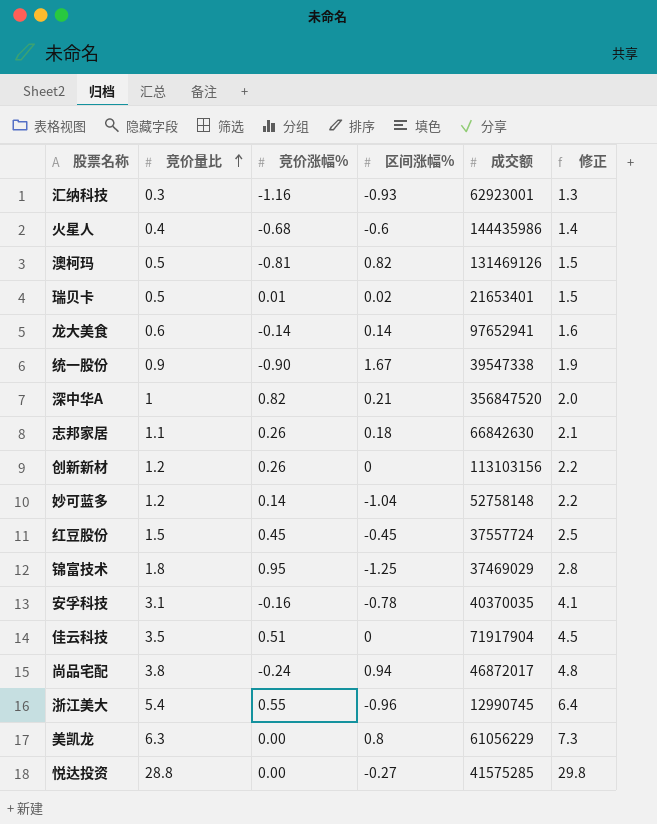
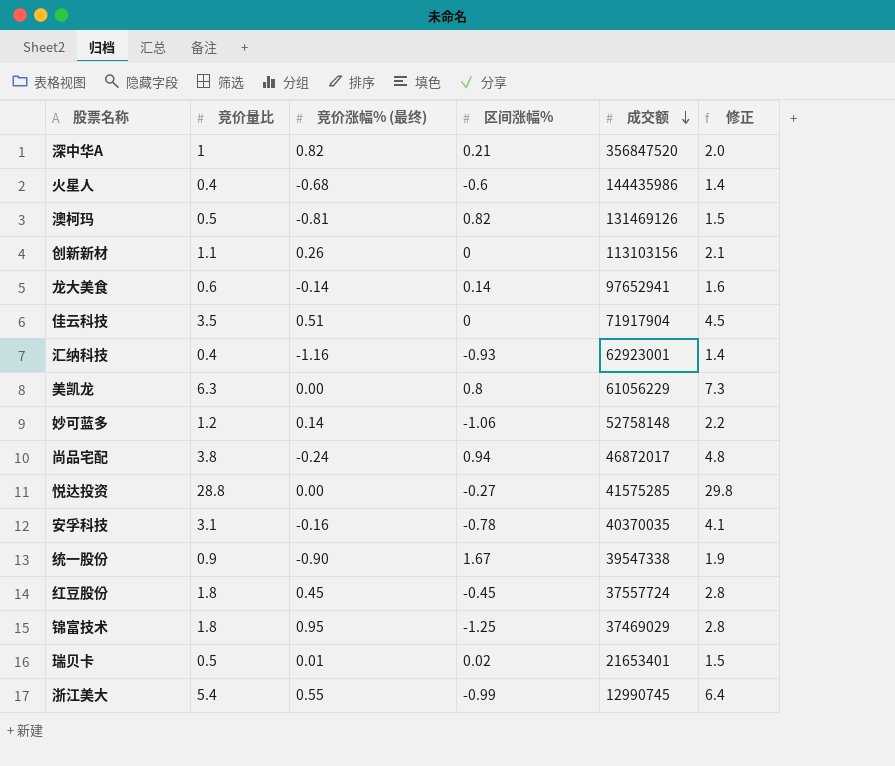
row order: 竞价量比 ascending -> 成交额 descending
column name: 竞价涨幅% -> 竞价涨幅% (最终)
row 志邦家居: 1.1 | 0.26 | 0.18 | 66842630 | 2.1 -> none
创新新材 | 竞价量比: 1.2 -> 1.1
创新新材 | 修正: 2.2 -> 2.1
汇纳科技 | 竞价量比: 0.3 -> 0.4
汇纳科技 | 修正: 1.3 -> 1.4
妙可蓝多 | 区间涨幅%: -1.04 -> -1.06
红豆股份 | 竞价量比: 1.5 -> 1.8
红豆股份 | 修正: 2.5 -> 2.8
浙江美大 | 区间涨幅%: -0.96 -> -0.99

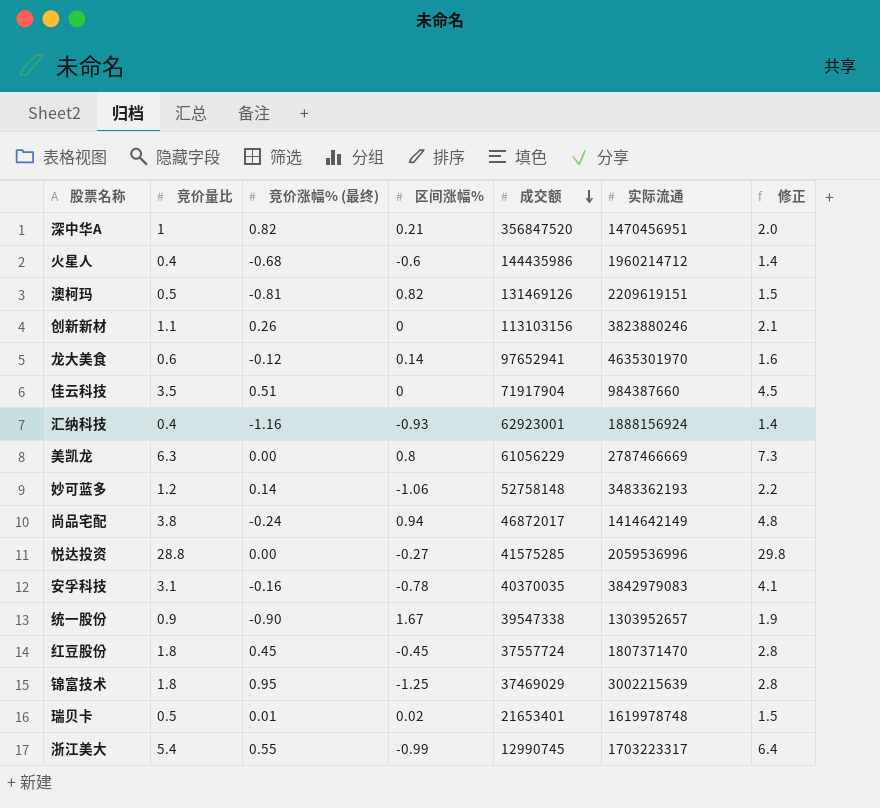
column 实际流通 | position: none -> 6
龙大美食 | 竞价涨幅% (最终): -0.14 -> -0.12

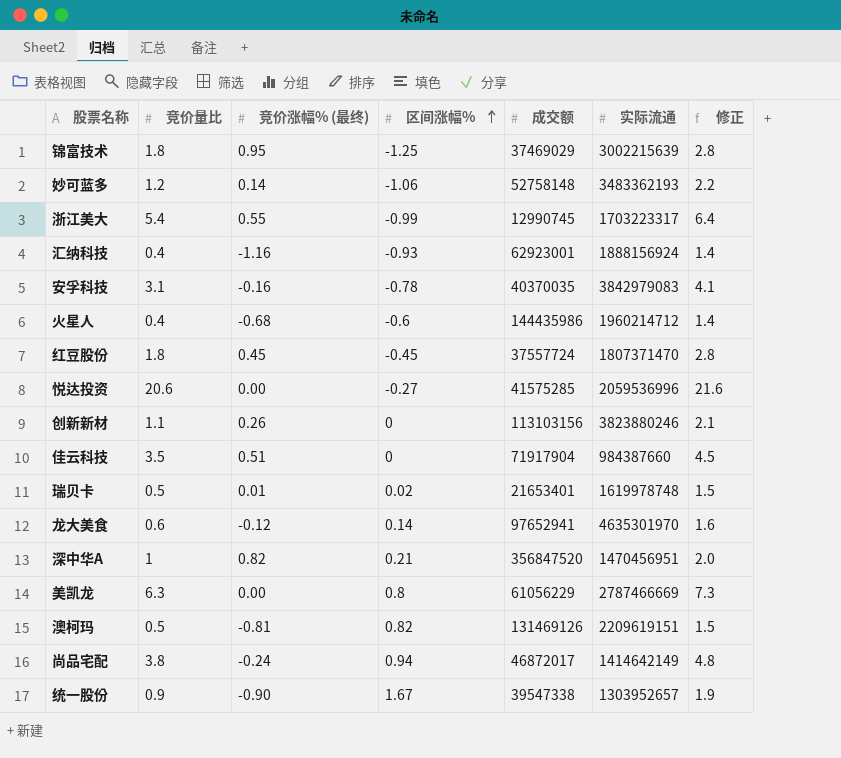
row order: 成交额 descending -> 区间涨幅% ascending
悦达投资 | 竞价量比: 28.8 -> 20.6
悦达投资 | 修正: 29.8 -> 21.6

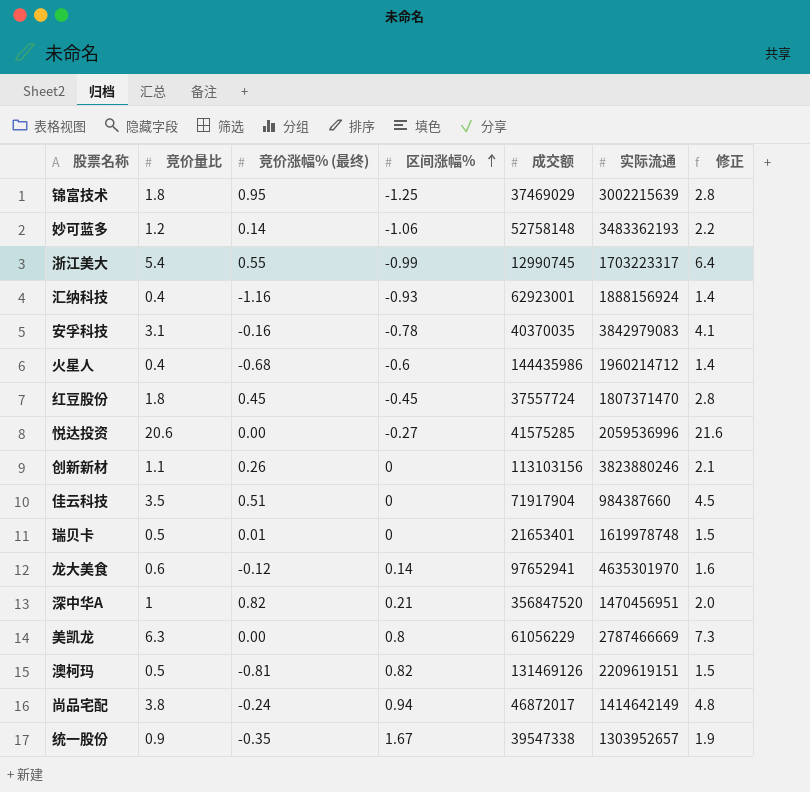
瑞贝卡 | 区间涨幅%: 0.02 -> 0
统一股份 | 竞价涨幅% (最终): -0.90 -> -0.35

